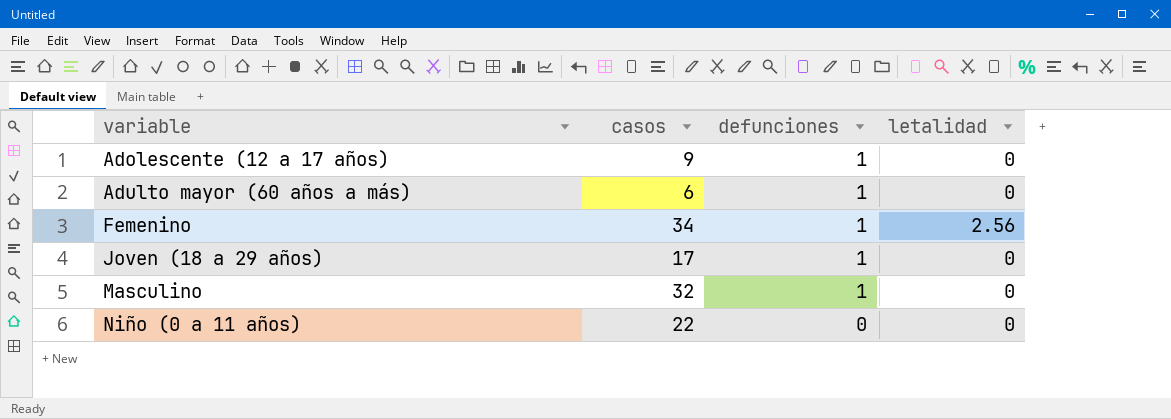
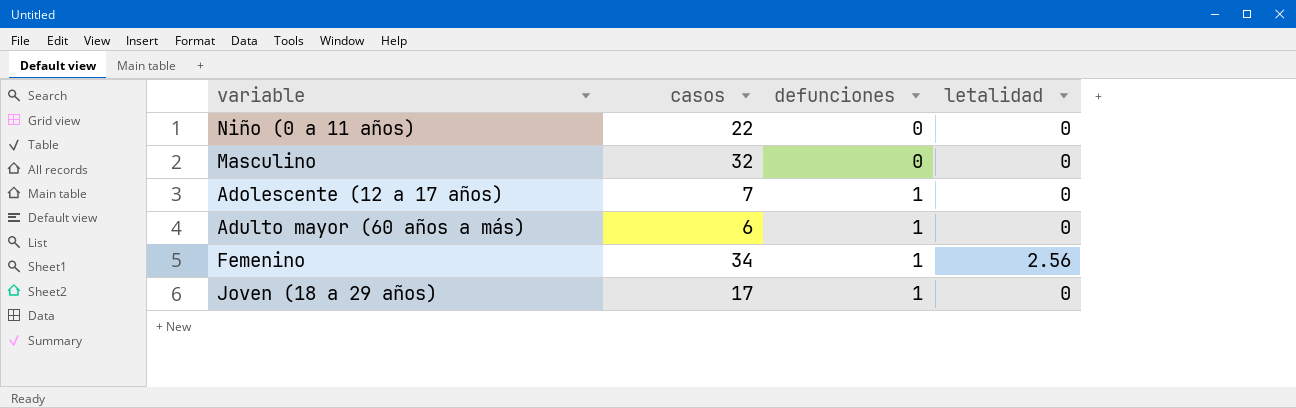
row order: variable ascending -> defunciones ascending
Masculino | defunciones: 1 -> 0
Adolescente (12 a 17 años) | casos: 9 -> 7

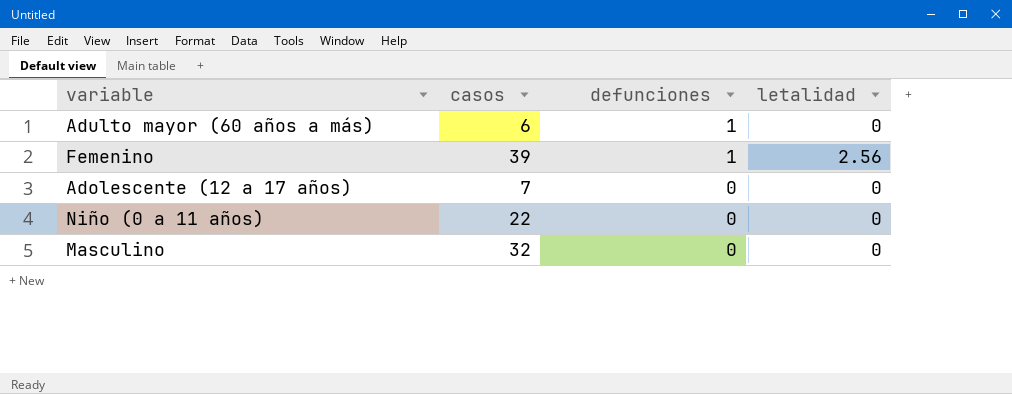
row order: defunciones ascending -> defunciones descending
row Joven (18 a 29 años): 17 | 1 | 0 -> none
Femenino | casos: 34 -> 39
Adolescente (12 a 17 años) | defunciones: 1 -> 0

